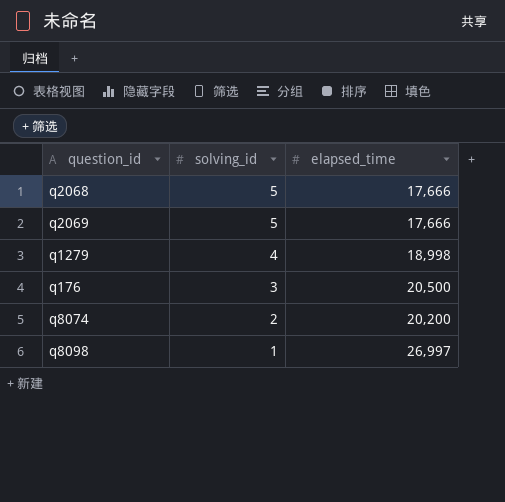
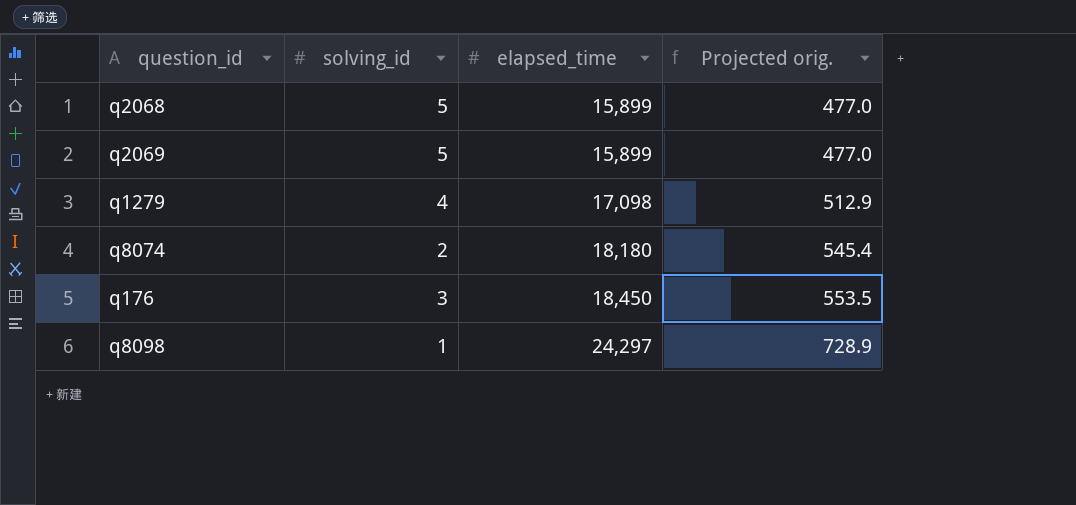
row order: solving_id descending -> elapsed_time ascending
column Projected orig. | formula: none -> [elapsed_time] * 0.03
q2068 | elapsed_time: 17,666 -> 15,899
q2069 | elapsed_time: 17,666 -> 15,899
q1279 | elapsed_time: 18,998 -> 17,098
q8074 | elapsed_time: 20,200 -> 18,180
q176 | elapsed_time: 20,500 -> 18,450
q8098 | elapsed_time: 26,997 -> 24,297

